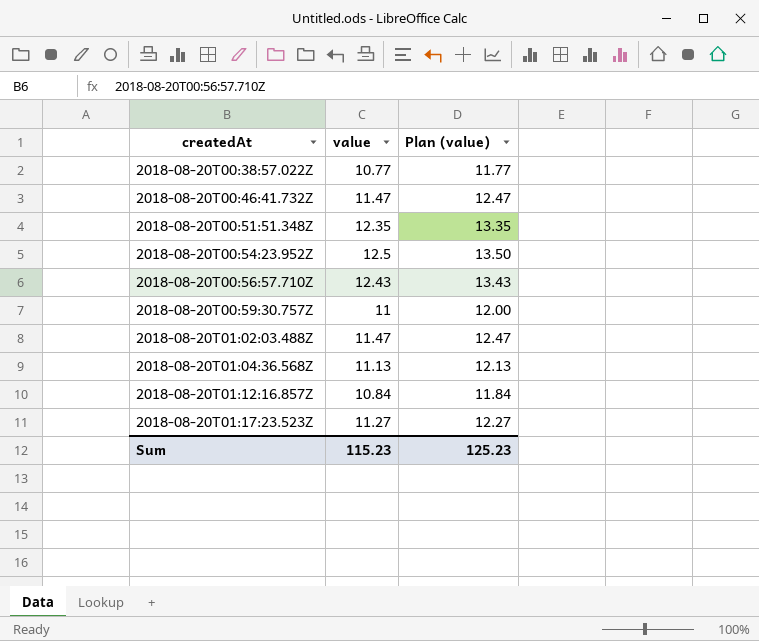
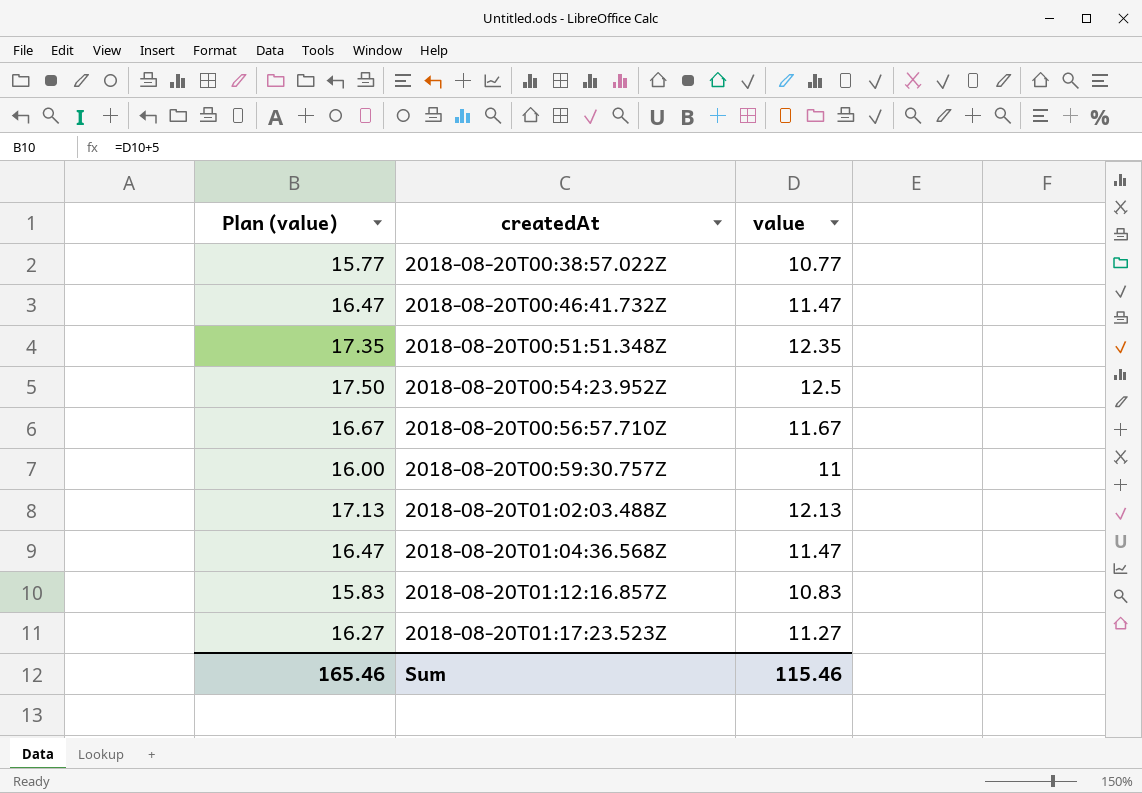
column Plan (value) | formula: [value] + 1 -> [value] + 5
column Plan (value) | position: 3 -> 1
2018-08-20T00:56:57.710Z | value: 12.43 -> 11.67
2018-08-20T01:02:03.488Z | value: 11.47 -> 12.13
2018-08-20T01:04:36.568Z | value: 11.13 -> 11.47
2018-08-20T01:12:16.857Z | value: 10.84 -> 10.83
Sum | Plan (value): 125.23 -> 165.46
Sum | value: 115.23 -> 115.46

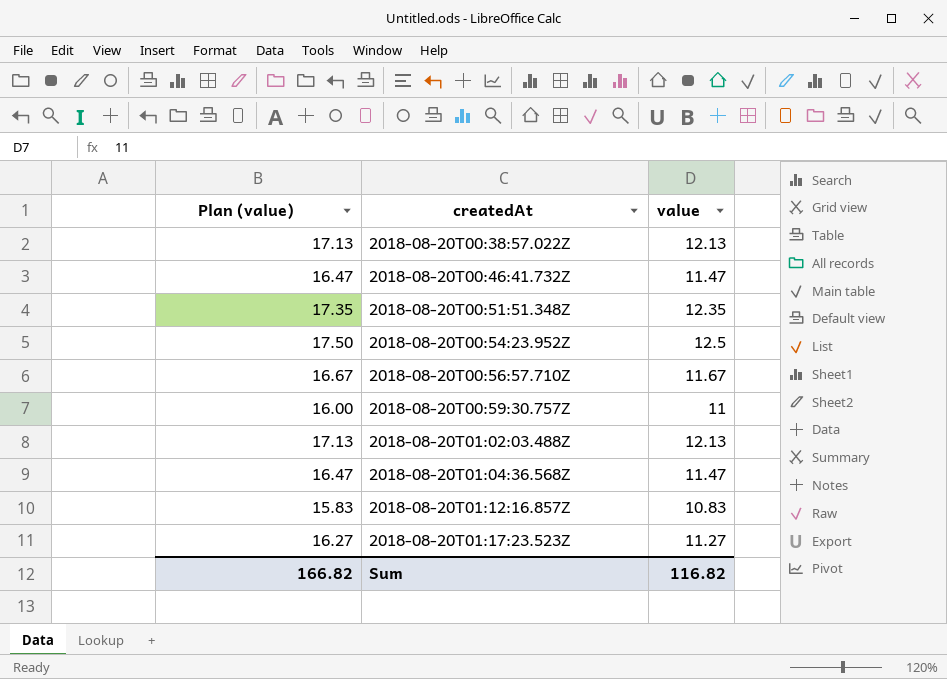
2018-08-20T00:38:57.022Z | Plan (value): 15.77 -> 17.13
2018-08-20T00:38:57.022Z | value: 10.77 -> 12.13
Sum | Plan (value): 165.46 -> 166.82
Sum | value: 115.46 -> 116.82

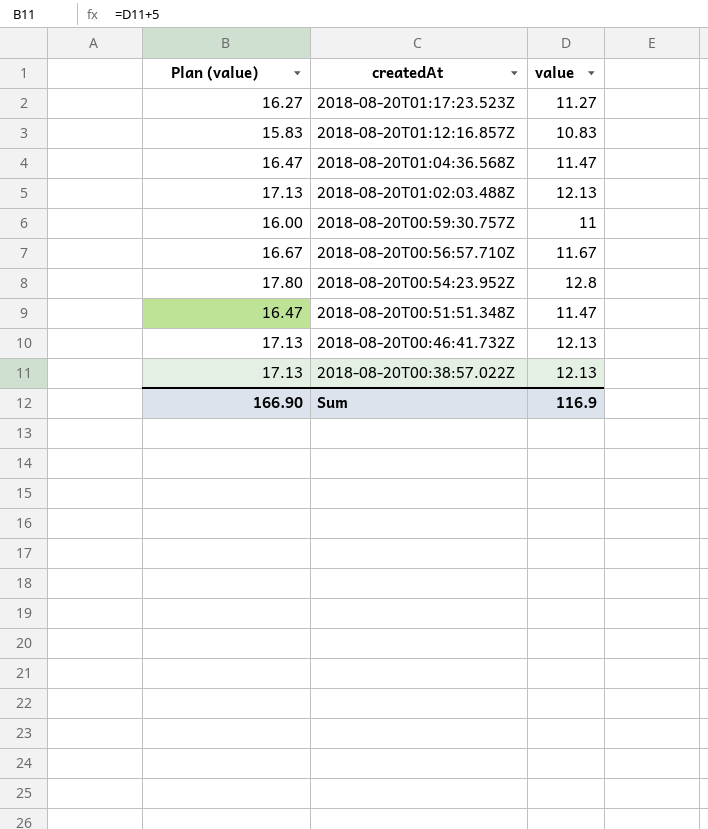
row order: createdAt ascending -> createdAt descending
2018-08-20T00:54:23.952Z | Plan (value): 17.50 -> 17.80
2018-08-20T00:54:23.952Z | value: 12.5 -> 12.8
2018-08-20T00:51:51.348Z | Plan (value): 17.35 -> 16.47
2018-08-20T00:51:51.348Z | value: 12.35 -> 11.47
2018-08-20T00:46:41.732Z | Plan (value): 16.47 -> 17.13
2018-08-20T00:46:41.732Z | value: 11.47 -> 12.13
Sum | Plan (value): 166.82 -> 166.90
Sum | value: 116.82 -> 116.9

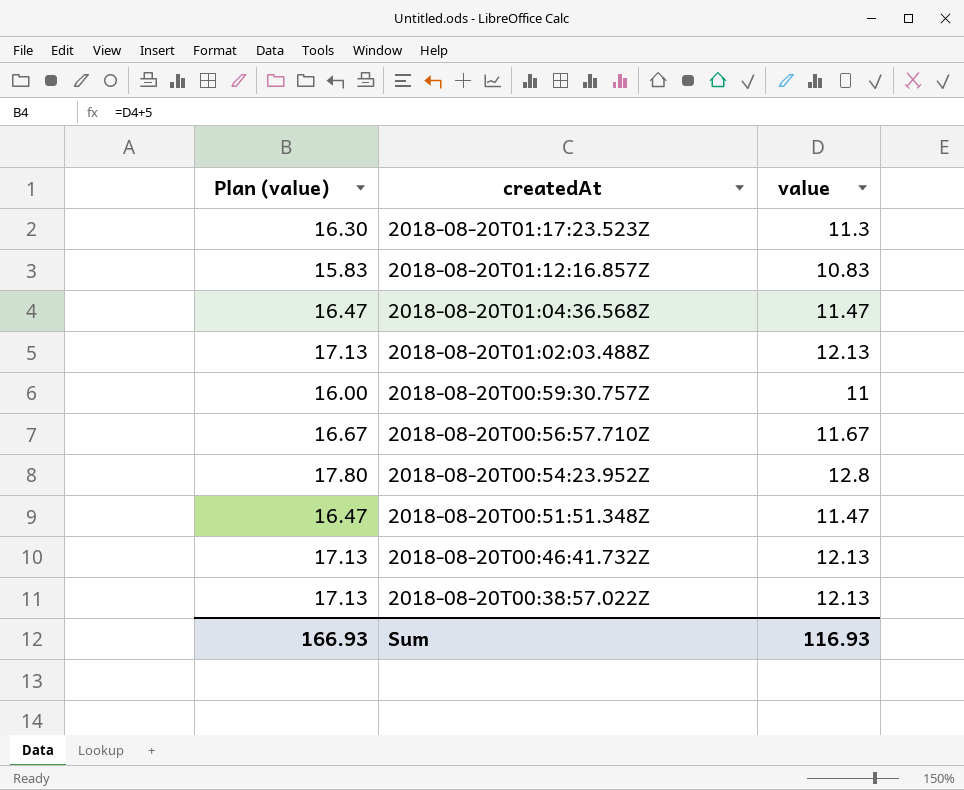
2018-08-20T01:17:23.523Z | Plan (value): 16.27 -> 16.30
2018-08-20T01:17:23.523Z | value: 11.27 -> 11.3
Sum | Plan (value): 166.90 -> 166.93
Sum | value: 116.9 -> 116.93

